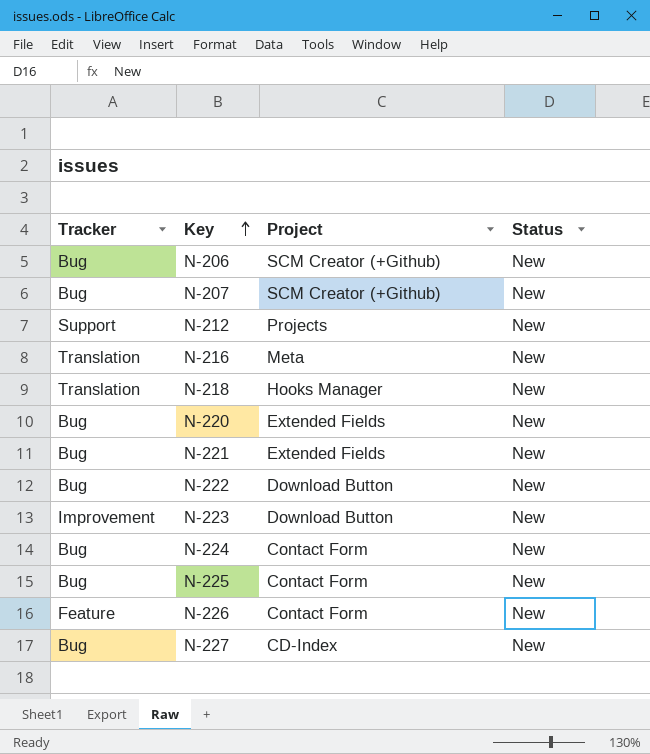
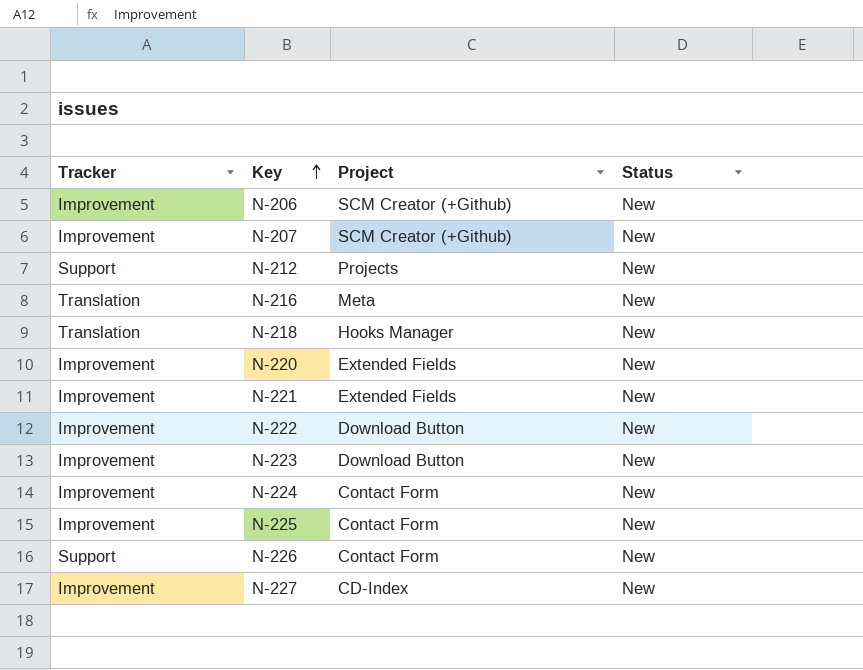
N-206 | Tracker: Bug -> Improvement
N-207 | Tracker: Bug -> Improvement
N-220 | Tracker: Bug -> Improvement
N-221 | Tracker: Bug -> Improvement
N-222 | Tracker: Bug -> Improvement
N-224 | Tracker: Bug -> Improvement
N-225 | Tracker: Bug -> Improvement
N-226 | Tracker: Feature -> Support
N-227 | Tracker: Bug -> Improvement

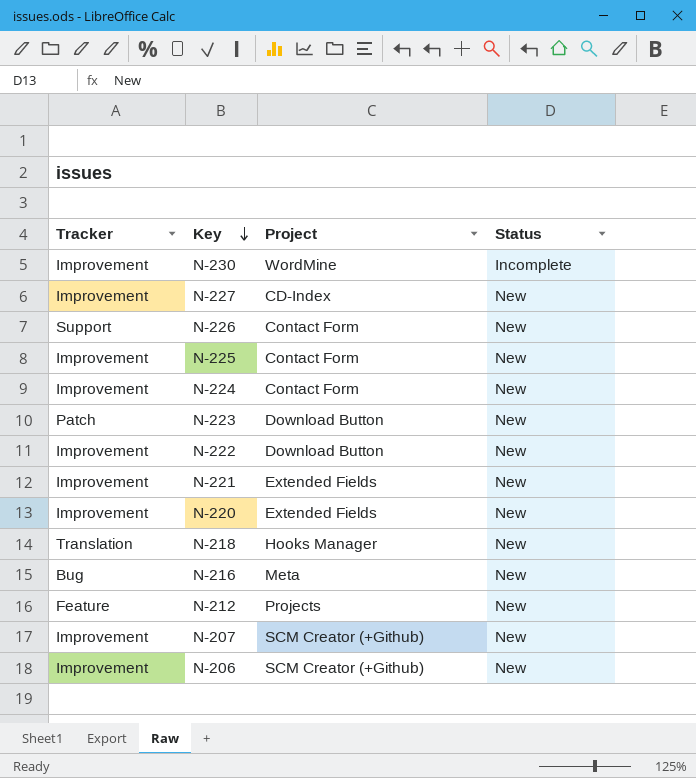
row order: Key ascending -> Key descending
row N-230: none -> Improvement | WordMine | Incomplete
N-223 | Tracker: Improvement -> Patch
N-216 | Tracker: Translation -> Bug
N-212 | Tracker: Support -> Feature

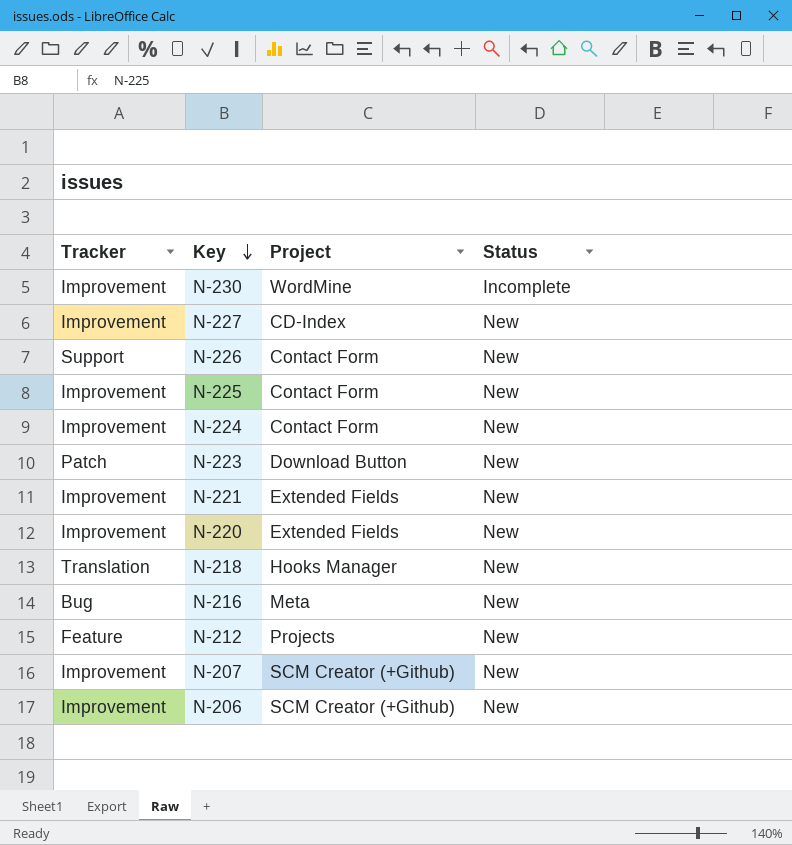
row N-222: Improvement | Download Button | New -> none

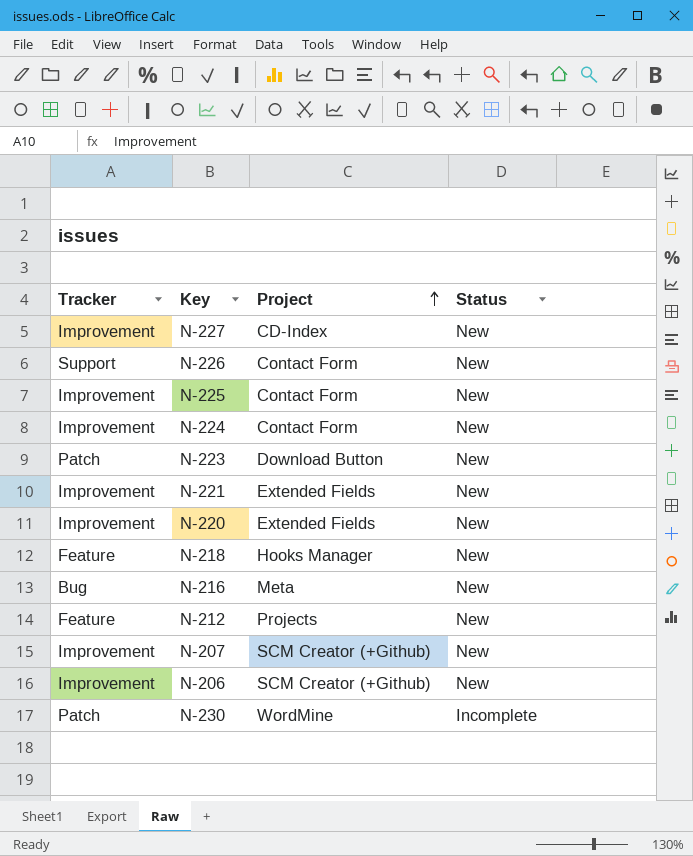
row order: Key descending -> Project ascending
N-218 | Tracker: Translation -> Feature
N-230 | Tracker: Improvement -> Patch

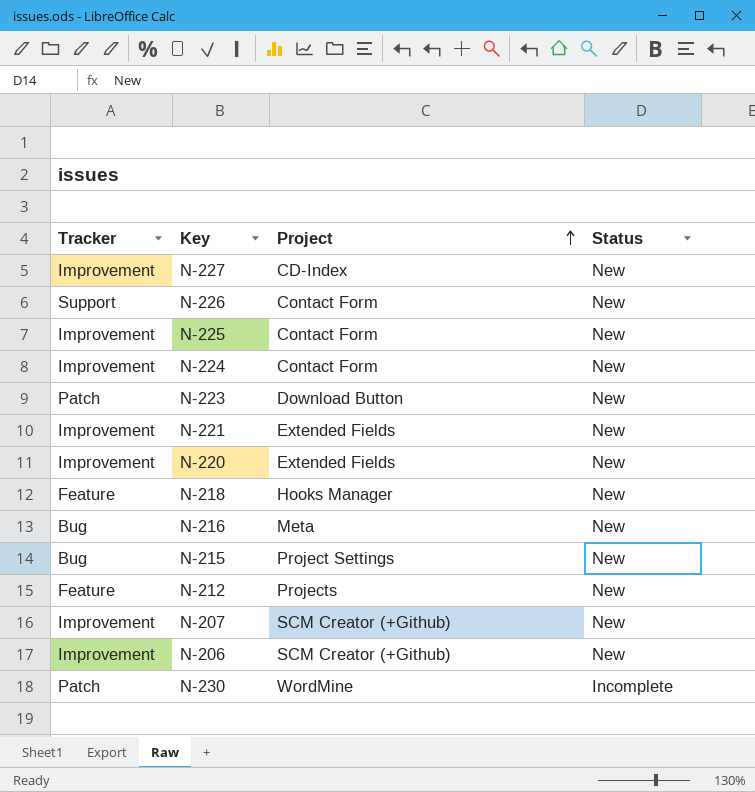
row N-215: none -> Bug | Project Settings | New

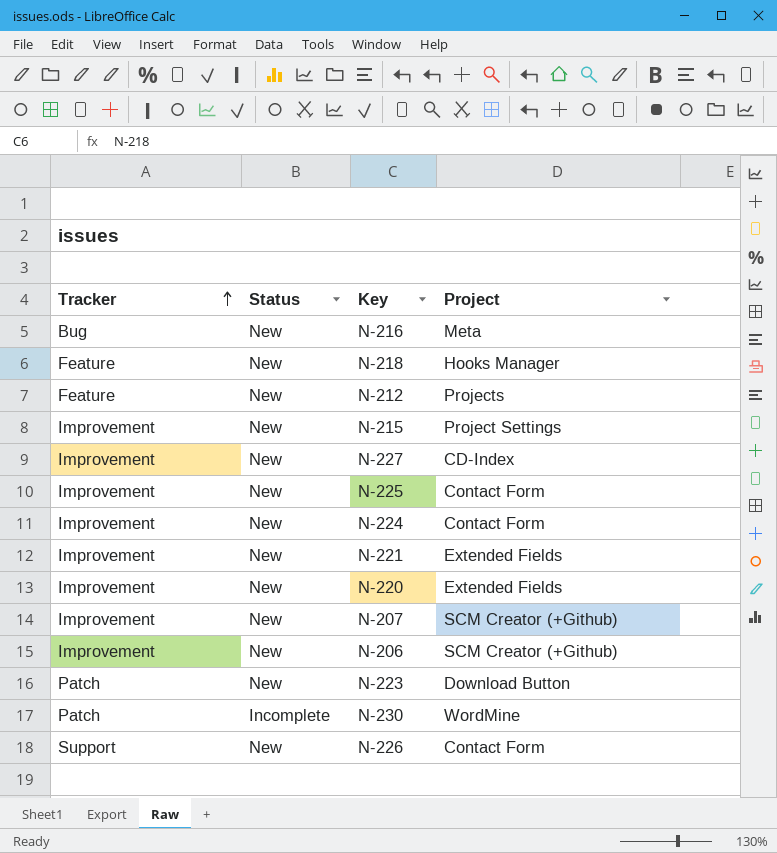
row order: Project ascending -> Tracker ascending
column Status | position: 4 -> 2
N-215 | Tracker: Bug -> Improvement

